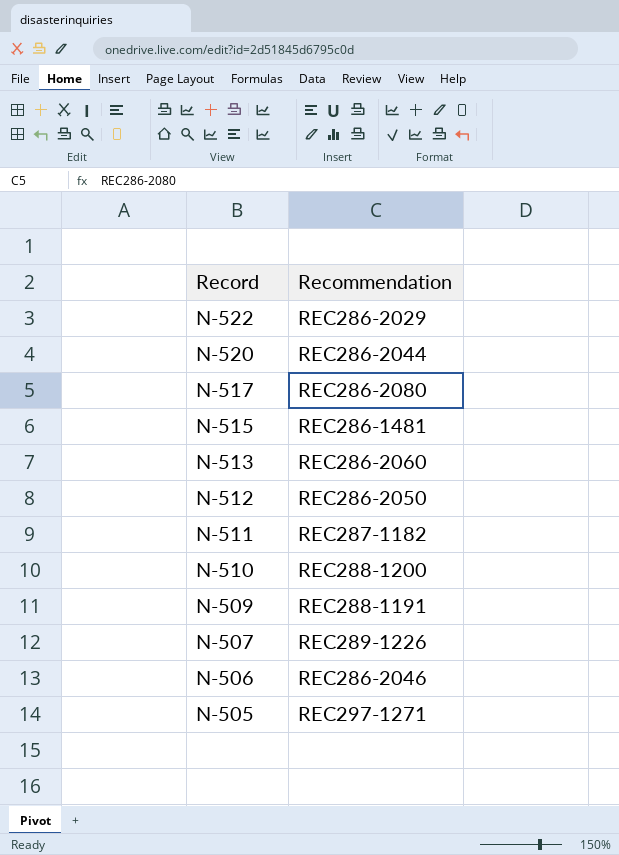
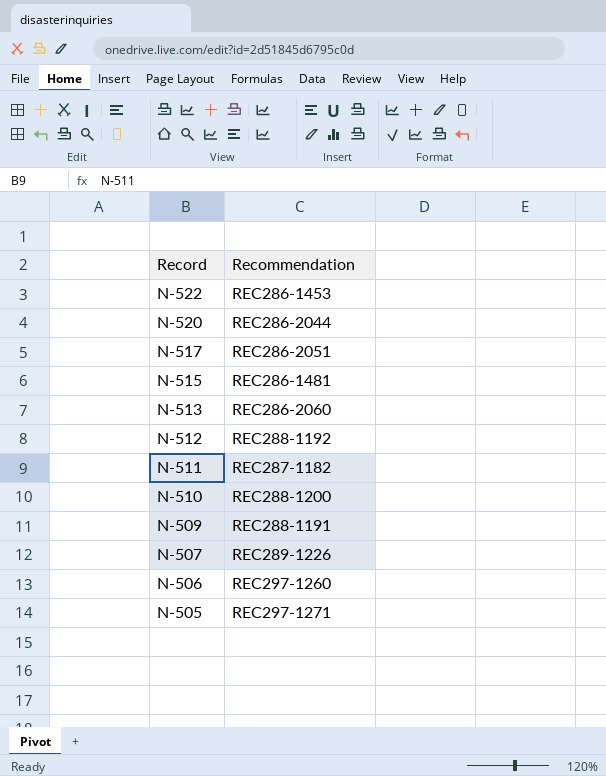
N-522 | Recommendation: REC286-2029 -> REC286-1453
N-517 | Recommendation: REC286-2080 -> REC286-2051
N-512 | Recommendation: REC286-2050 -> REC288-1192
N-506 | Recommendation: REC286-2046 -> REC297-1260

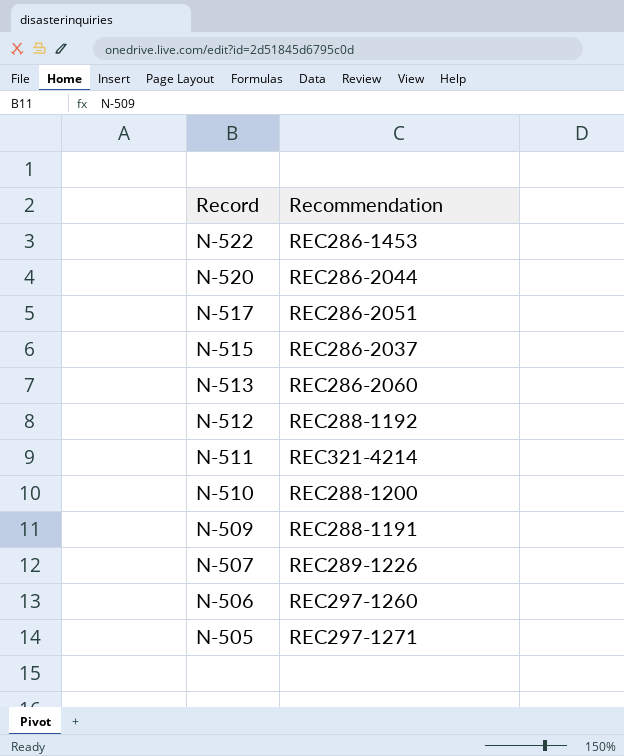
N-515 | Recommendation: REC286-1481 -> REC286-2037
N-511 | Recommendation: REC287-1182 -> REC321-4214

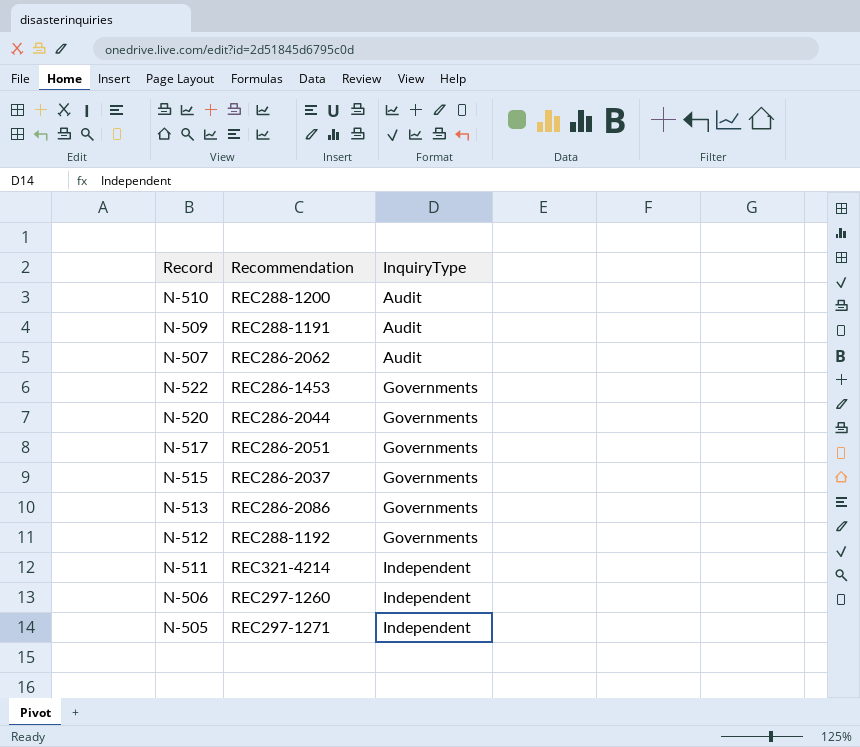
row order: Record descending -> InquiryType ascending
column InquiryType | position: none -> 3
N-507 | Recommendation: REC289-1226 -> REC286-2062
N-513 | Recommendation: REC286-2060 -> REC286-2086

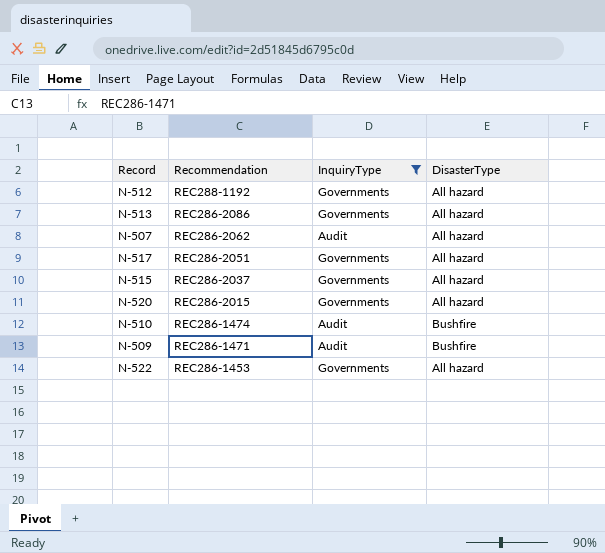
filter: none -> InquiryType != Independent
row order: InquiryType ascending -> Recommendation descending
column DisasterType | position: none -> 4
N-520 | Recommendation: REC286-2044 -> REC286-2015
N-510 | Recommendation: REC288-1200 -> REC286-1474
N-509 | Recommendation: REC288-1191 -> REC286-1471

